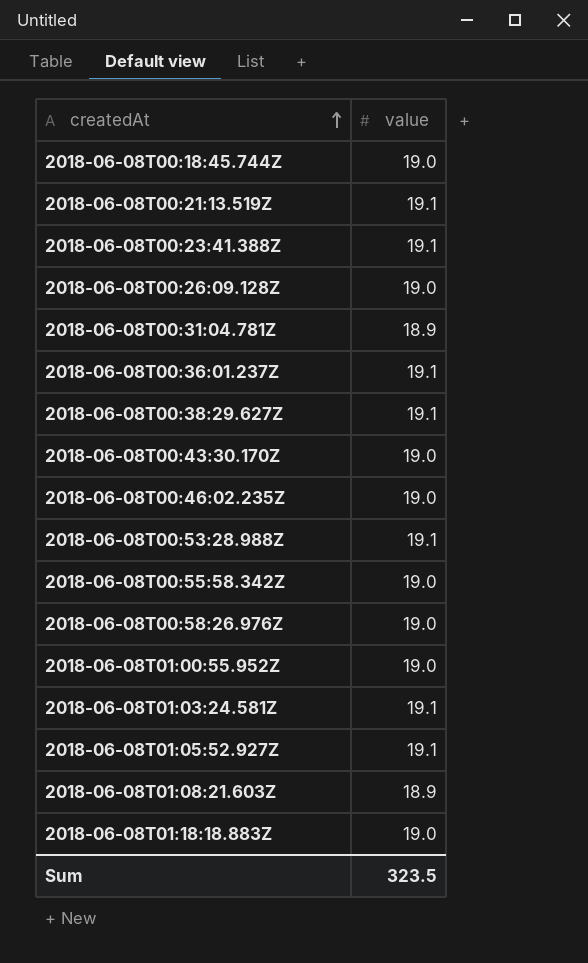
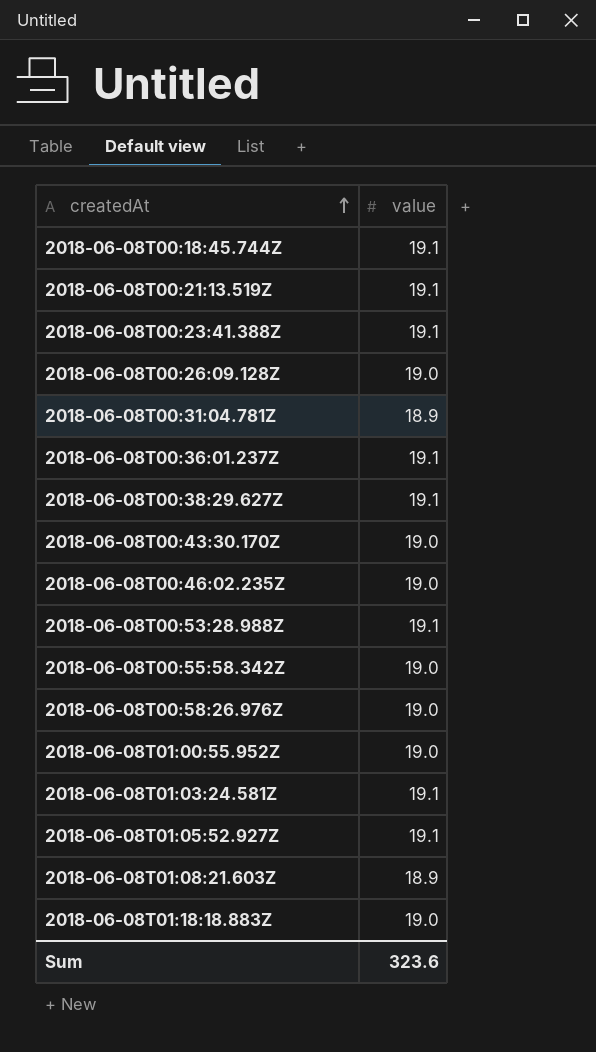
2018-06-08T00:18:45.744Z | value: 19.0 -> 19.1
Sum | value: 323.5 -> 323.6

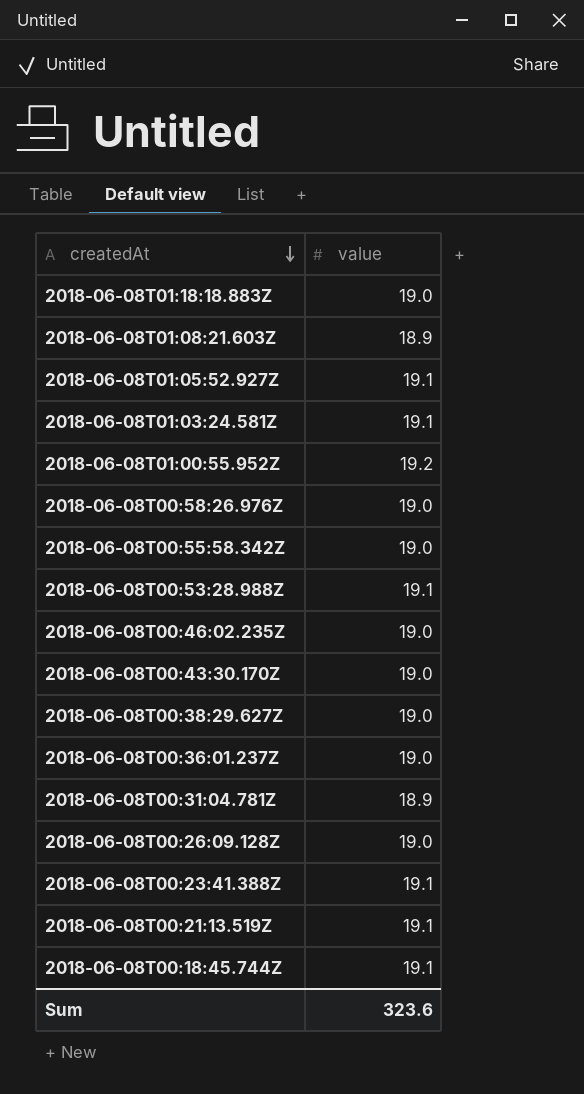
row order: createdAt ascending -> createdAt descending
2018-06-08T01:00:55.952Z | value: 19.0 -> 19.2
2018-06-08T00:38:29.627Z | value: 19.1 -> 19.0
2018-06-08T00:36:01.237Z | value: 19.1 -> 19.0

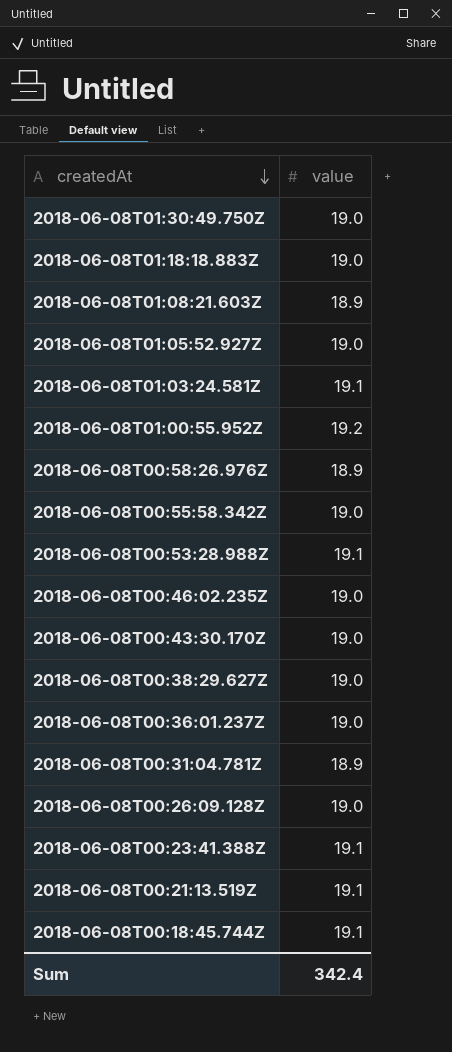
row 2018-06-08T01:30:49.750Z: none -> 19.0
2018-06-08T01:05:52.927Z | value: 19.1 -> 19.0
2018-06-08T00:58:26.976Z | value: 19.0 -> 18.9
Sum | value: 323.6 -> 342.4

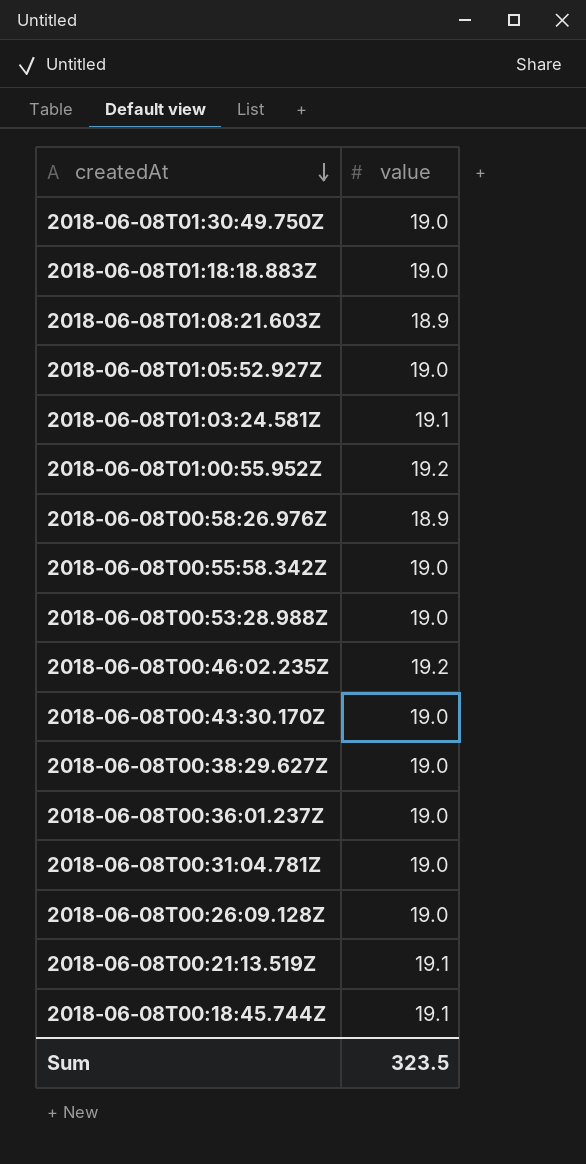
row 2018-06-08T00:23:41.388Z: 19.1 -> none
2018-06-08T00:53:28.988Z | value: 19.1 -> 19.0
2018-06-08T00:46:02.235Z | value: 19.0 -> 19.2
2018-06-08T00:31:04.781Z | value: 18.9 -> 19.0
Sum | value: 342.4 -> 323.5

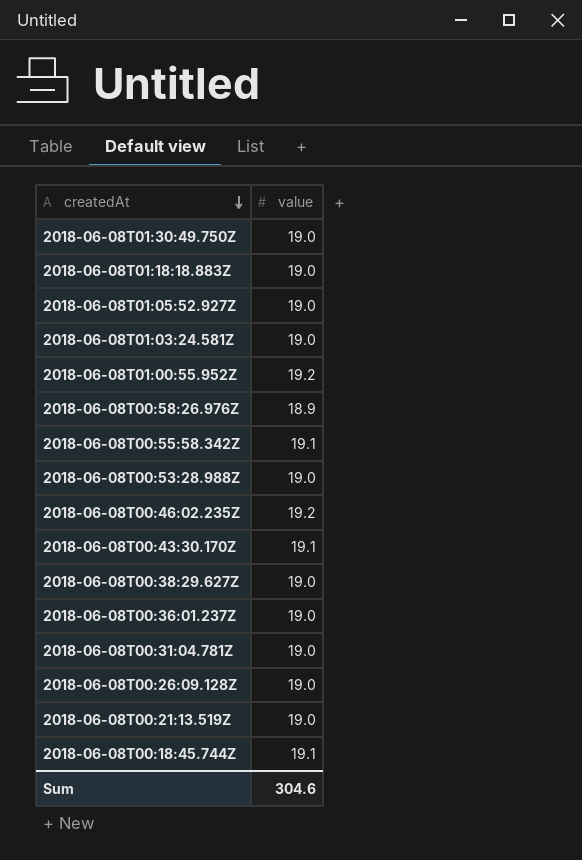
row 2018-06-08T01:08:21.603Z: 18.9 -> none
2018-06-08T01:03:24.581Z | value: 19.1 -> 19.0
2018-06-08T00:55:58.342Z | value: 19.0 -> 19.1
2018-06-08T00:43:30.170Z | value: 19.0 -> 19.1
2018-06-08T00:21:13.519Z | value: 19.1 -> 19.0
Sum | value: 323.5 -> 304.6

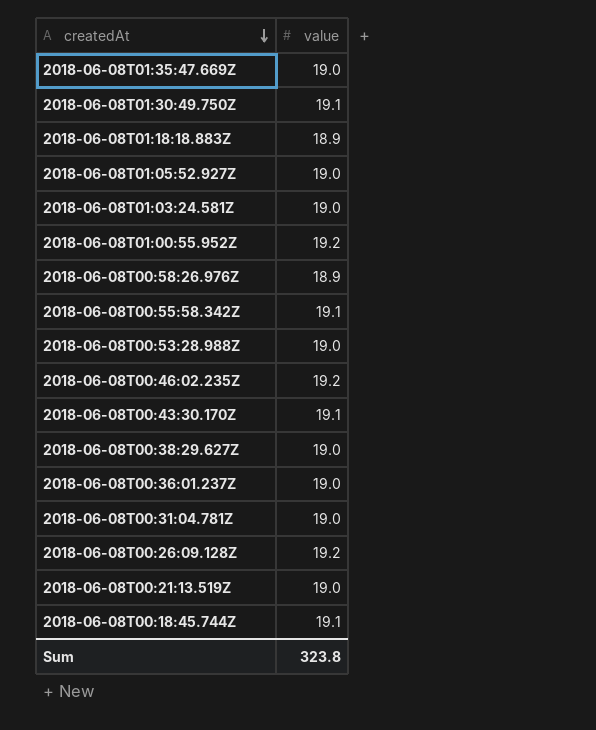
row 2018-06-08T01:35:47.669Z: none -> 19.0
2018-06-08T01:30:49.750Z | value: 19.0 -> 19.1
2018-06-08T01:18:18.883Z | value: 19.0 -> 18.9
2018-06-08T00:26:09.128Z | value: 19.0 -> 19.2
Sum | value: 304.6 -> 323.8

